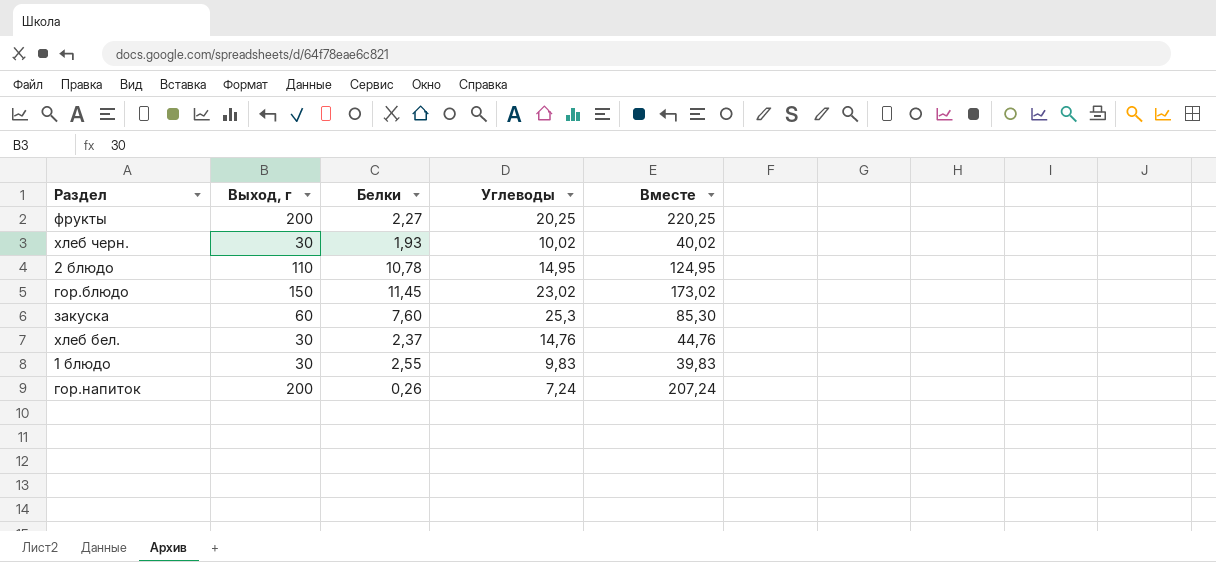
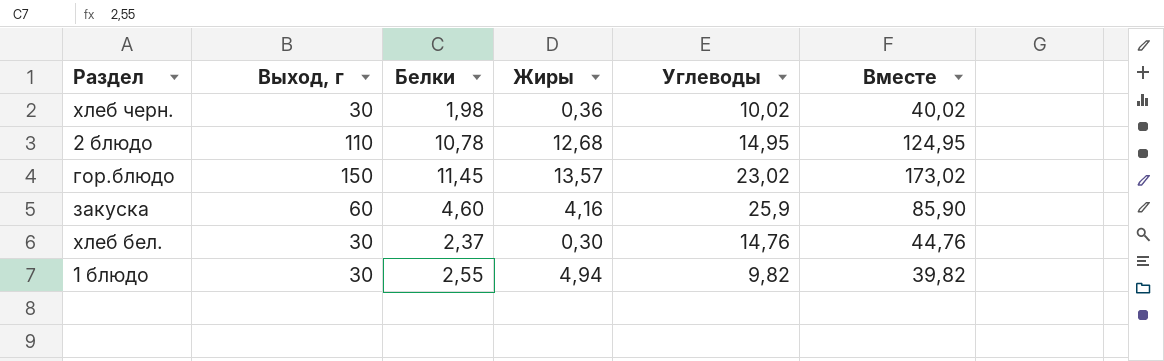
column Жиры | position: none -> 4
row фрукты: 200 | 2,27 | 20,25 | 220,25 -> none
row гор.напиток: 200 | 0,26 | 7,24 | 207,24 -> none
хлеб черн. | Белки: 1,93 -> 1,98
закуска | Белки: 7,60 -> 4,60
закуска | Углеводы: 25,3 -> 25,9
закуска | Вместе: 85,30 -> 85,90
1 блюдо | Углеводы: 9,83 -> 9,82
1 блюдо | Вместе: 39,83 -> 39,82

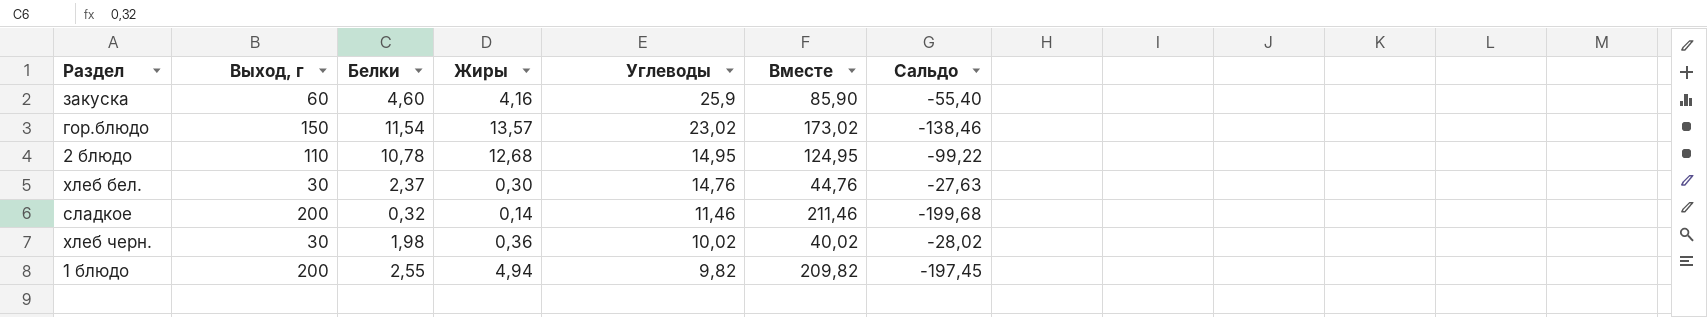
row order: none -> Углеводы descending
column Сальдо | formula: none -> [Белки] - [Выход, г]
гор.блюдо | Белки: 11,45 -> 11,54
row сладкое: none -> 200 | 0,32 | 0,14 | 11,46 | 211,46 | -199,68
1 блюдо | Выход, г: 30 -> 200
1 блюдо | Вместе: 39,82 -> 209,82

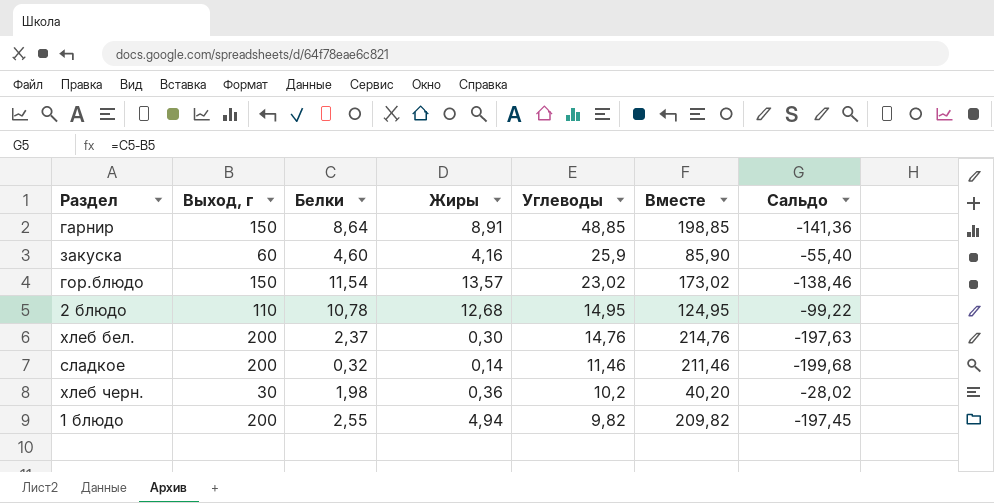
row гарнир: none -> 150 | 8,64 | 8,91 | 48,85 | 198,85 | -141,36
хлеб бел. | Выход, г: 30 -> 200
хлеб бел. | Вместе: 44,76 -> 214,76
хлеб бел. | Сальдо: -27,63 -> -197,63
хлеб черн. | Углеводы: 10,02 -> 10,2
хлеб черн. | Вместе: 40,02 -> 40,20

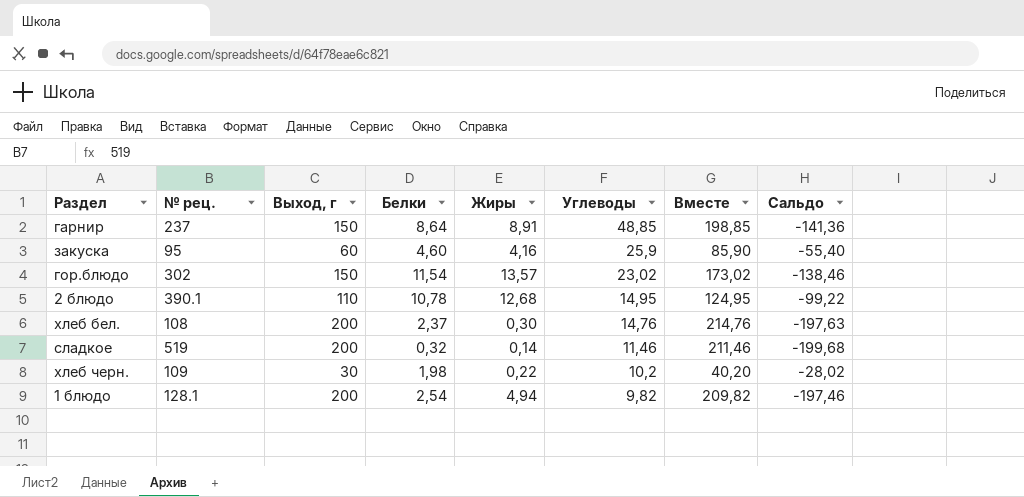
column № рец. | position: none -> 2
хлеб черн. | Жиры: 0,36 -> 0,22
1 блюдо | Белки: 2,55 -> 2,54
1 блюдо | Сальдо: -197,45 -> -197,46

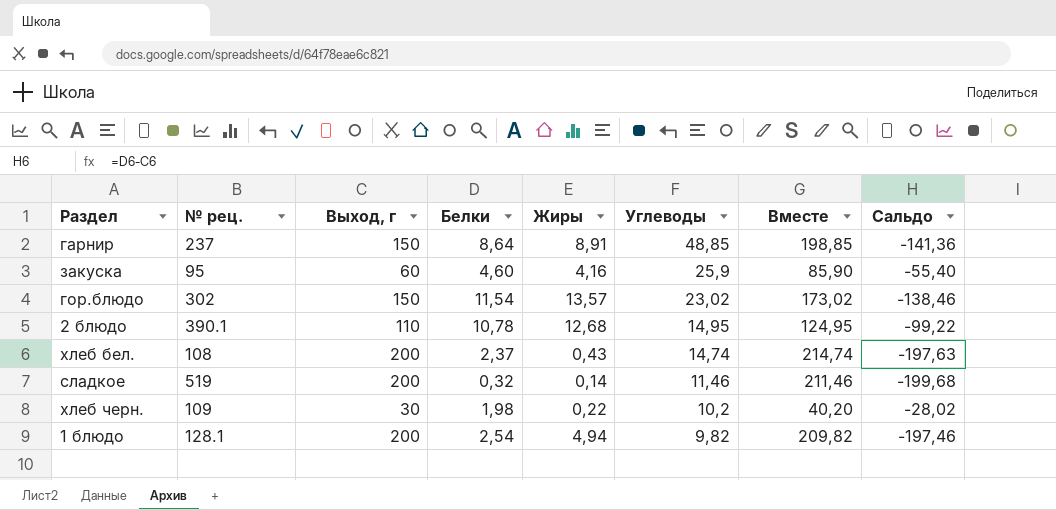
хлеб бел. | Жиры: 0,30 -> 0,43
хлеб бел. | Углеводы: 14,76 -> 14,74
хлеб бел. | Вместе: 214,76 -> 214,74

